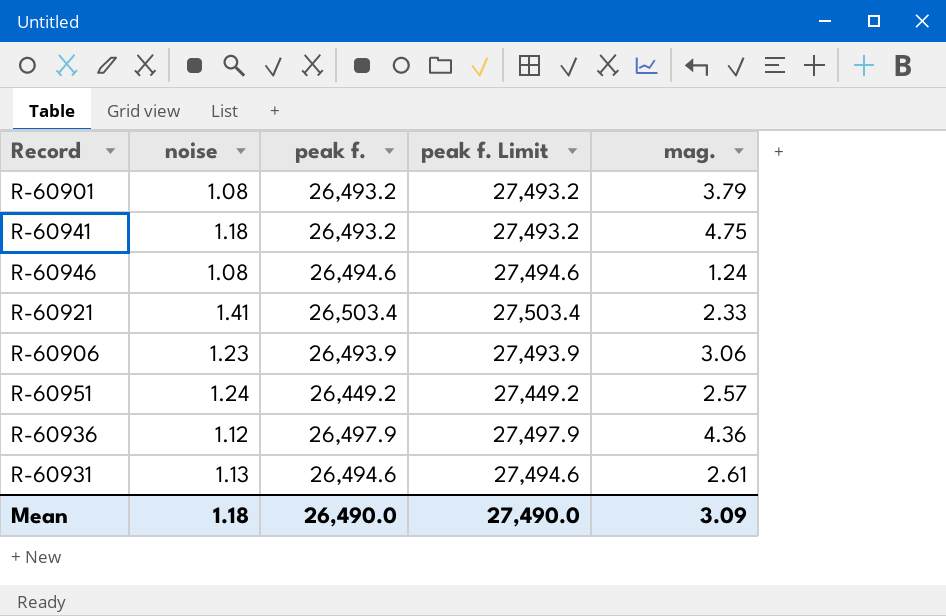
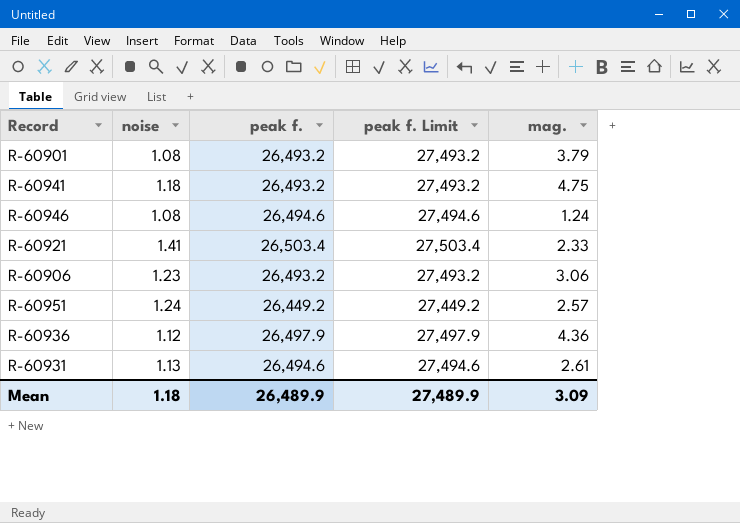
R-60906 | peak f.: 26,493.9 -> 26,493.2
R-60906 | peak f. Limit: 27,493.9 -> 27,493.2
Mean | peak f.: 26,490.0 -> 26,489.9
Mean | peak f. Limit: 27,490.0 -> 27,489.9

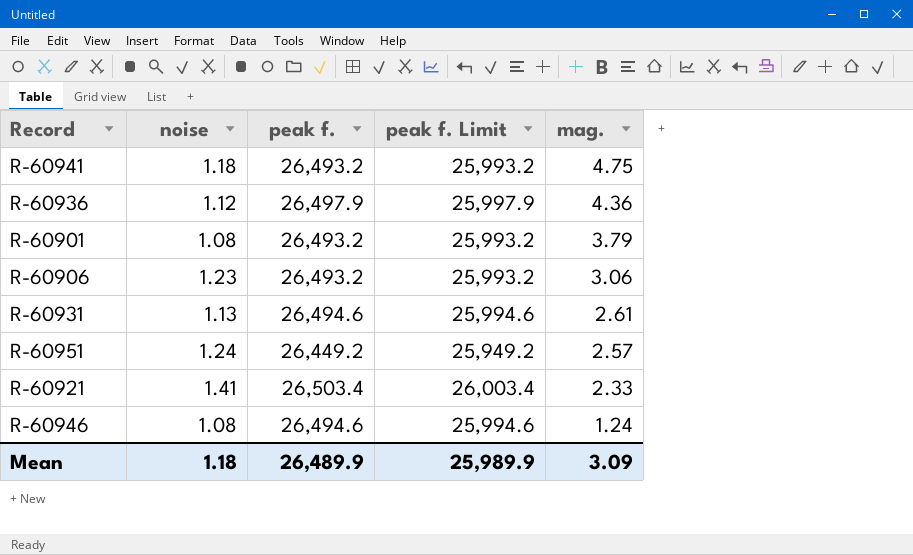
row order: none -> mag. descending
column peak f. Limit | formula: [peak f.] + 1000 -> [peak f.] - 500
Mean | peak f. Limit: 27,489.9 -> 25,989.9

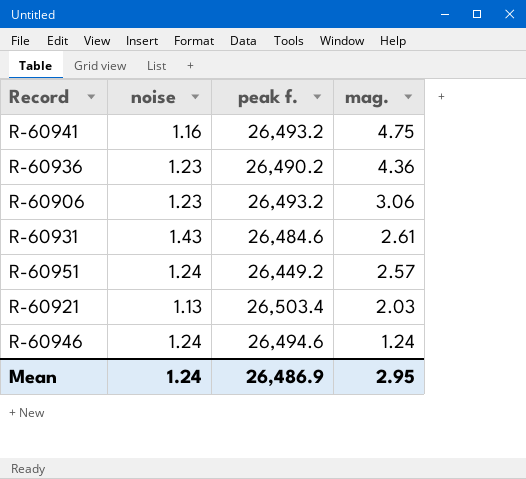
column peak f. Limit | formula: [peak f.] - 500 -> none
row R-60901: 1.08 | 26,493.2 | 25,993.2 | 3.79 -> none
R-60941 | noise: 1.18 -> 1.16
R-60936 | noise: 1.12 -> 1.23
R-60936 | peak f.: 26,497.9 -> 26,490.2
R-60931 | noise: 1.13 -> 1.43
R-60931 | peak f.: 26,494.6 -> 26,484.6
R-60921 | noise: 1.41 -> 1.13
R-60921 | mag.: 2.33 -> 2.03
R-60946 | noise: 1.08 -> 1.24
Mean | noise: 1.18 -> 1.24
Mean | peak f.: 26,489.9 -> 26,486.9
Mean | mag.: 3.09 -> 2.95

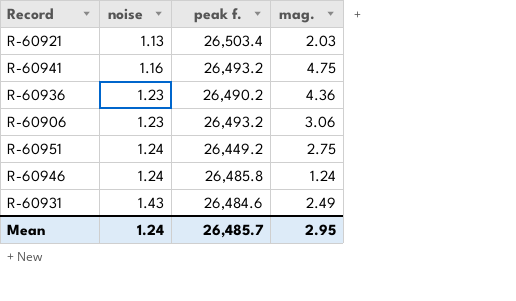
row order: mag. descending -> noise ascending
R-60951 | mag.: 2.57 -> 2.75
R-60946 | peak f.: 26,494.6 -> 26,485.8
R-60931 | mag.: 2.61 -> 2.49
Mean | peak f.: 26,486.9 -> 26,485.7

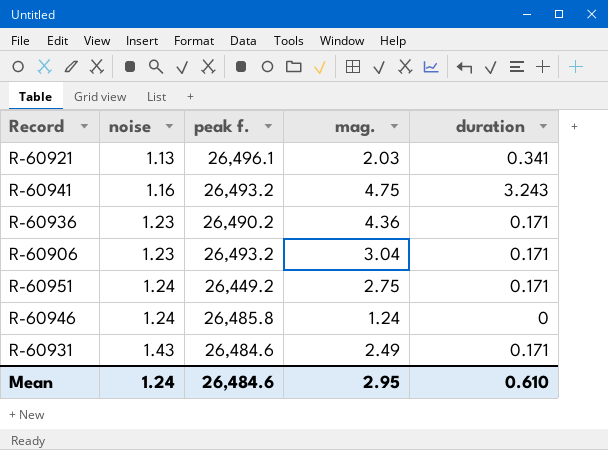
column duration | position: none -> 5
R-60921 | peak f.: 26,503.4 -> 26,496.1
R-60906 | mag.: 3.06 -> 3.04
Mean | peak f.: 26,485.7 -> 26,484.6

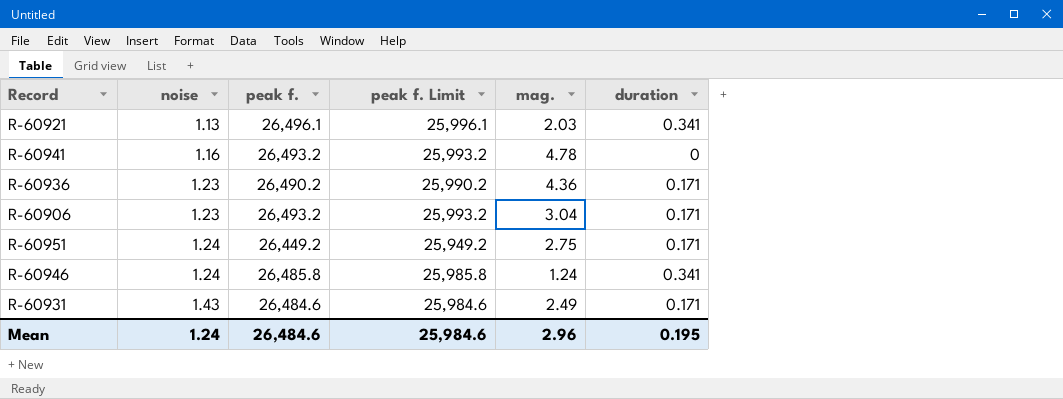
column peak f. Limit | formula: none -> [peak f.] - 500
R-60941 | mag.: 4.75 -> 4.78
R-60941 | duration: 3.243 -> 0
R-60946 | duration: 0 -> 0.341
Mean | mag.: 2.95 -> 2.96
Mean | duration: 0.610 -> 0.195

